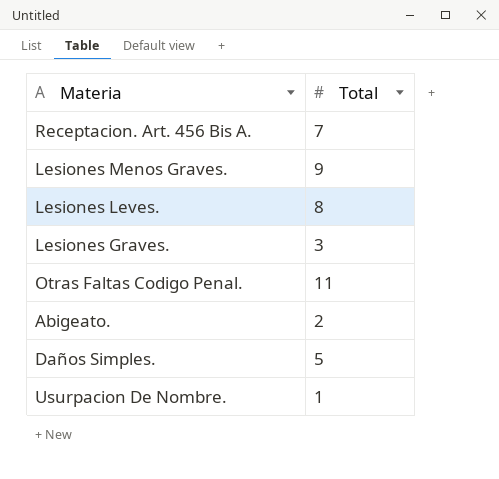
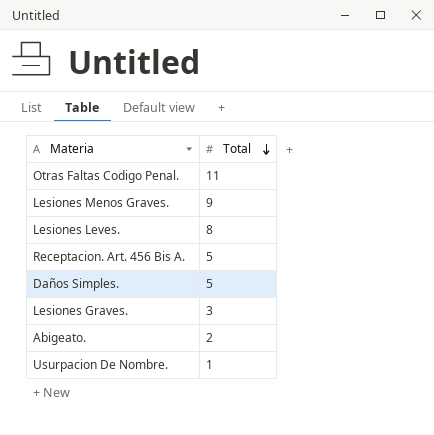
row order: none -> Total descending
Receptacion. Art. 456 Bis A. | Total: 7 -> 5

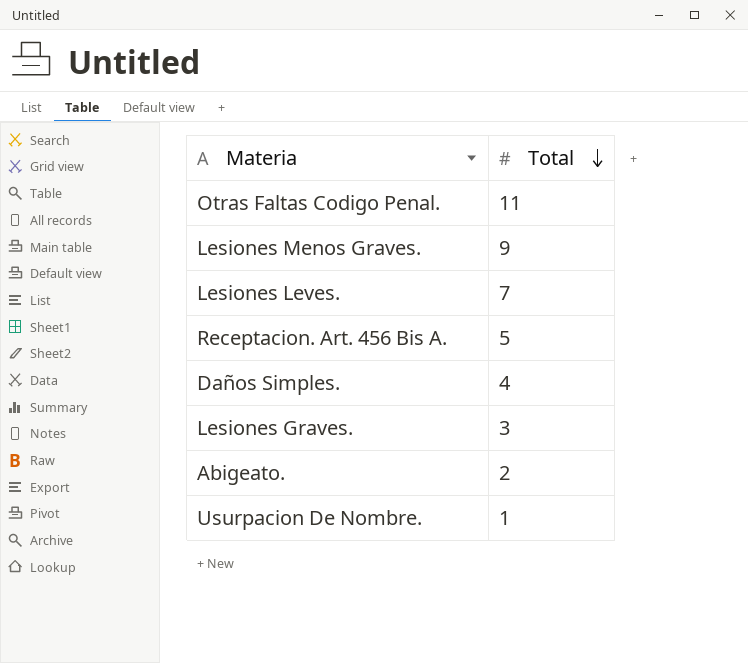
Lesiones Leves. | Total: 8 -> 7
Daños Simples. | Total: 5 -> 4

